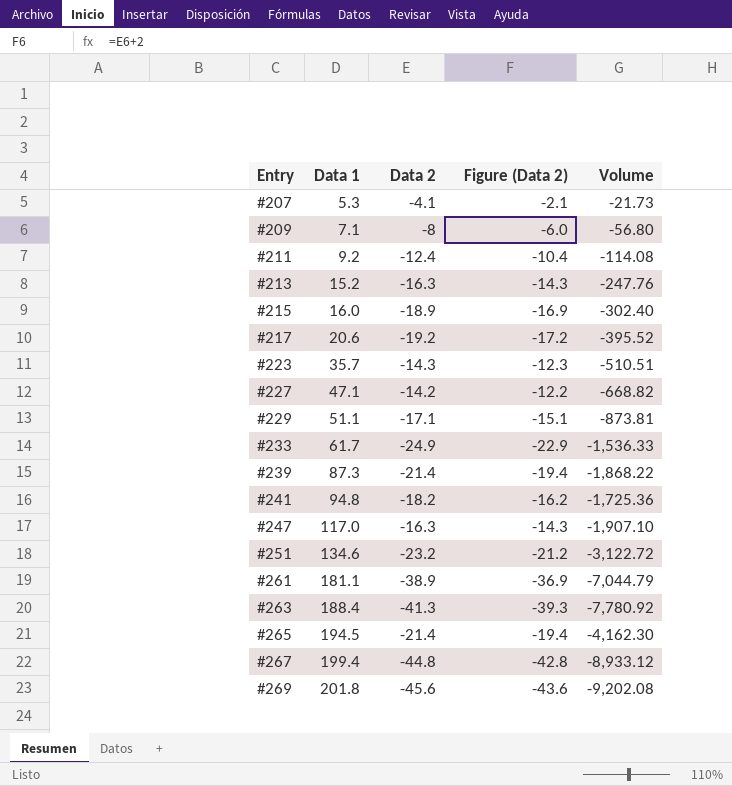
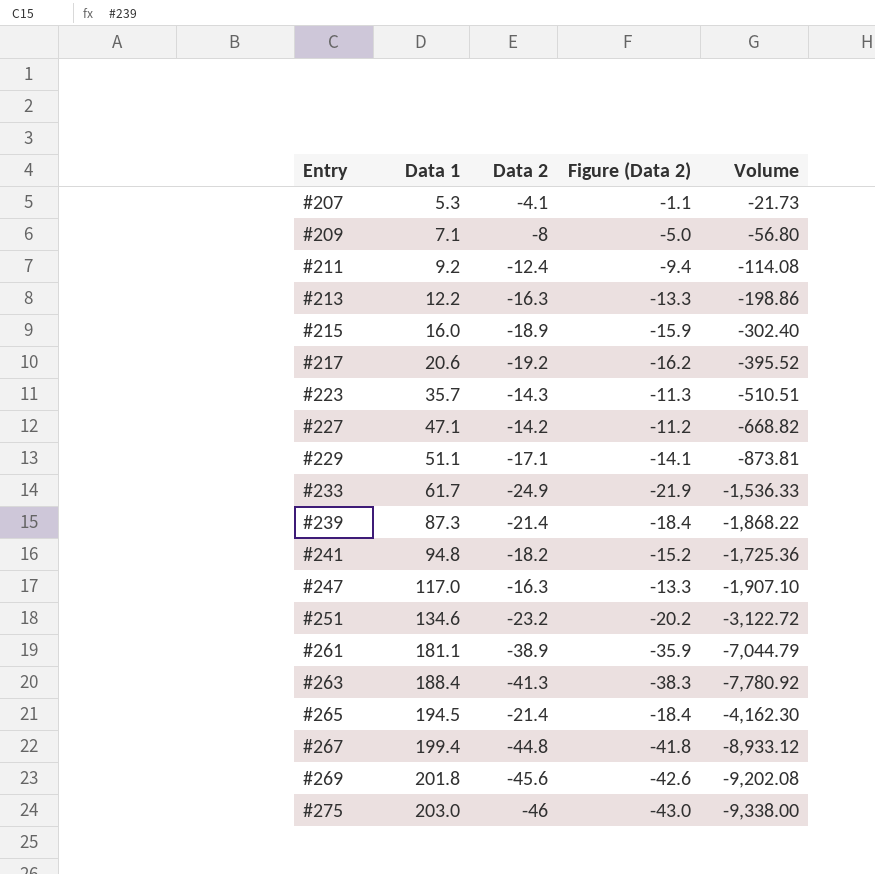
column Figure (Data 2) | formula: [Data 2] + 2 -> [Data 2] + 3
#213 | Data 1: 15.2 -> 12.2
#213 | Volume: -247.76 -> -198.86
row #275: none -> 203.0 | -46 | -43.0 | -9,338.00

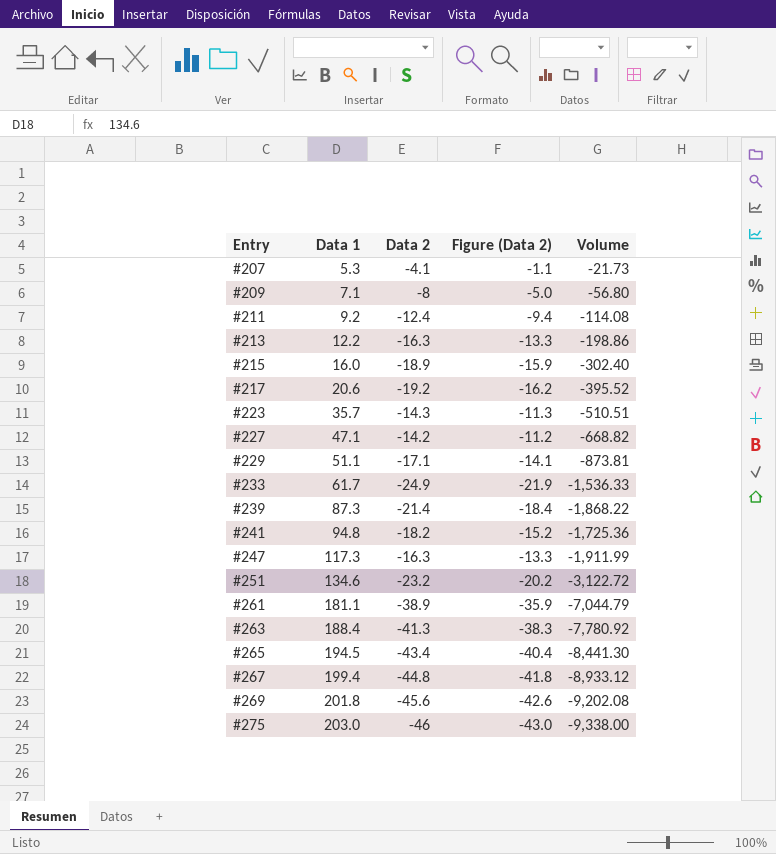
#247 | Data 1: 117.0 -> 117.3
#247 | Volume: -1,907.10 -> -1,911.99
#265 | Data 2: -21.4 -> -43.4
#265 | Figure (Data 2): -18.4 -> -40.4
#265 | Volume: -4,162.30 -> -8,441.30

